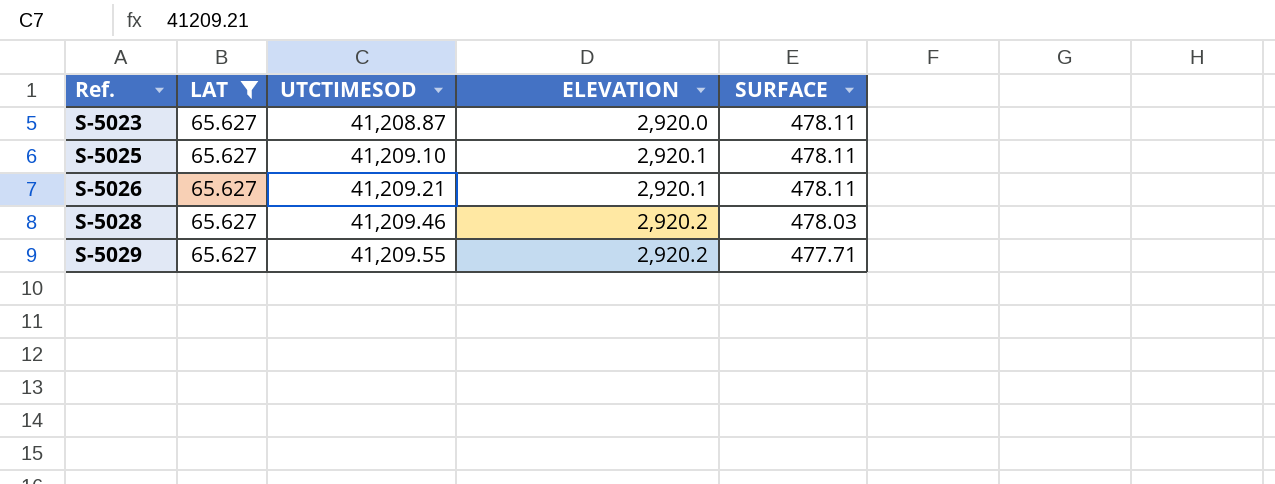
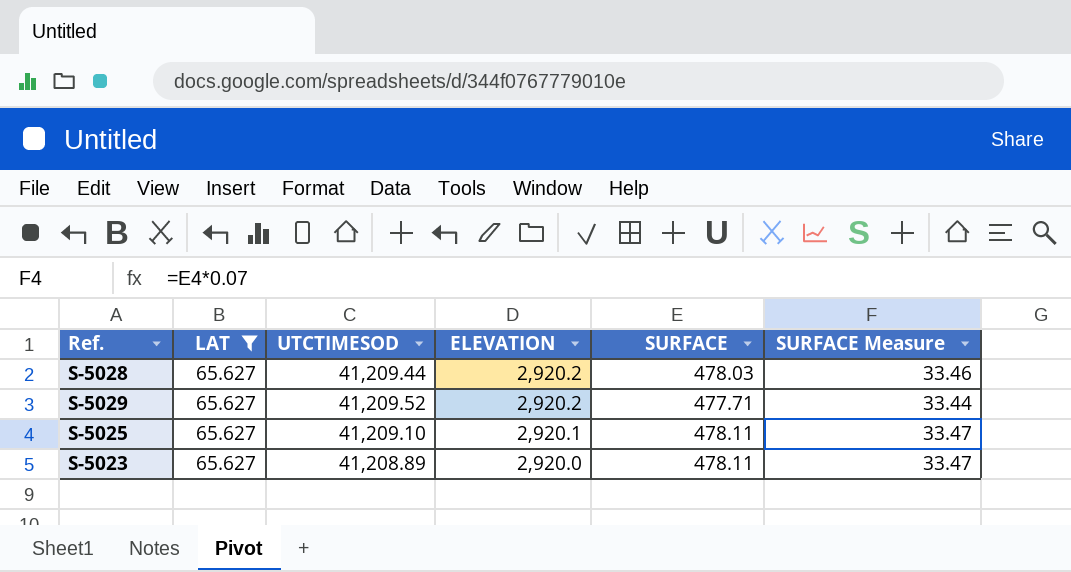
row order: Ref. ascending -> ELEVATION descending
column SURFACE Measure | formula: none -> [SURFACE] * 0.07
row S-5026: 65.627 | 41,209.21 | 2,920.1 | 478.11 -> none
S-5028 | UTCTIMESOD: 41,209.46 -> 41,209.44
S-5029 | UTCTIMESOD: 41,209.55 -> 41,209.52
S-5023 | UTCTIMESOD: 41,208.87 -> 41,208.89

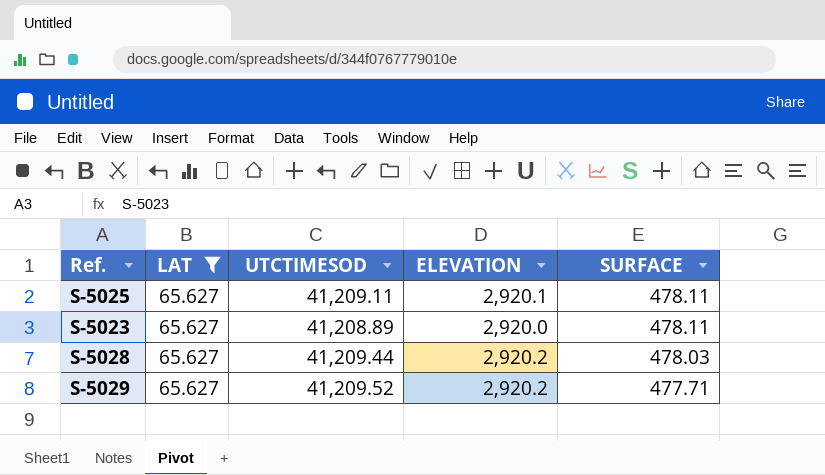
row order: ELEVATION descending -> SURFACE descending
column SURFACE Measure | formula: [SURFACE] * 0.07 -> none
S-5025 | UTCTIMESOD: 41,209.10 -> 41,209.11

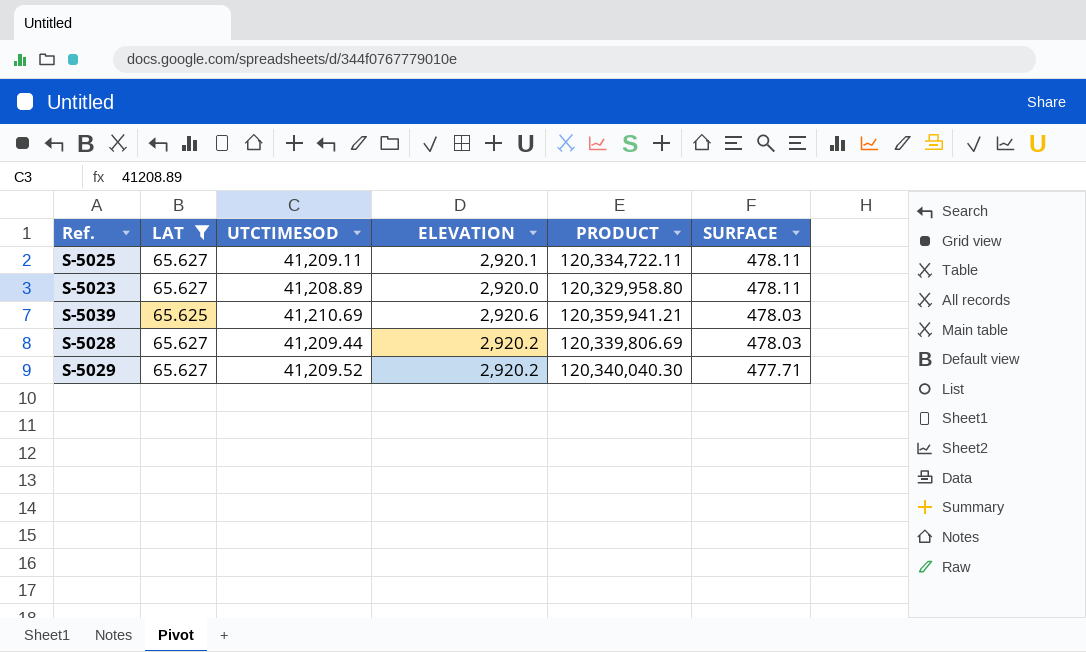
column PRODUCT | formula: none -> [UTCTIMESOD] * [ELEVATION]
row S-5039: none -> 65.625 | 41,210.69 | 2,920.6 | 120,359,941.21 | 478.03

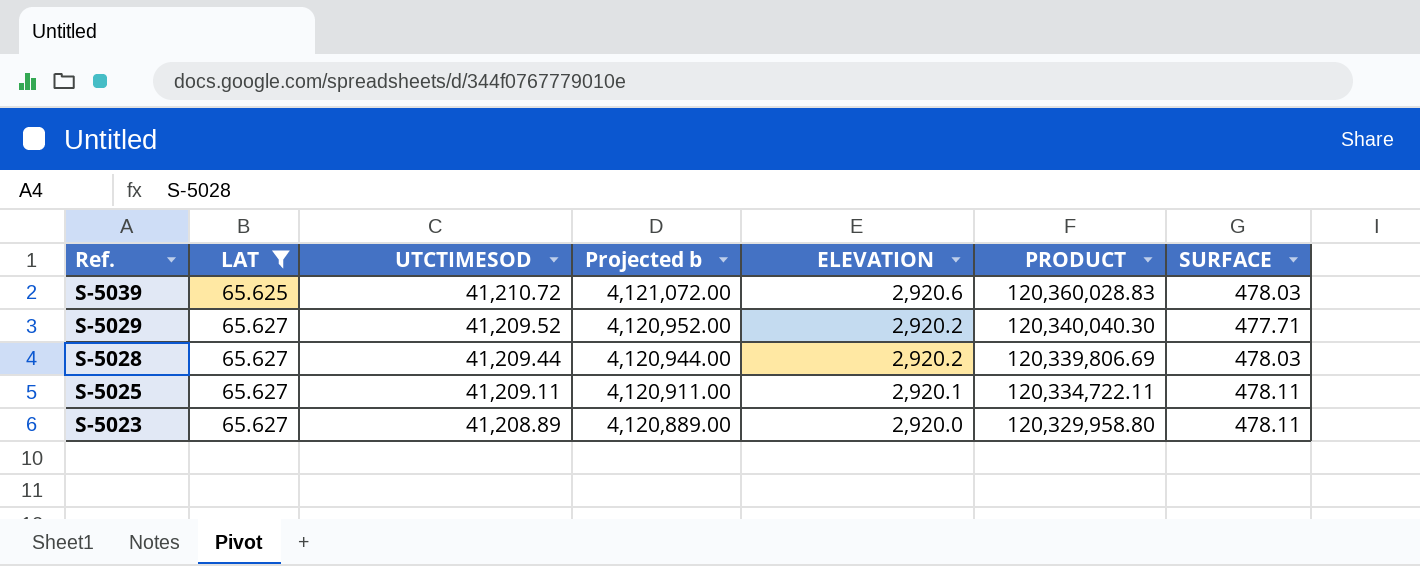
row order: SURFACE descending -> Ref. descending
column Projected b | formula: none -> [UTCTIMESOD] * 100
S-5039 | UTCTIMESOD: 41,210.69 -> 41,210.72
S-5039 | PRODUCT: 120,359,941.21 -> 120,360,028.83

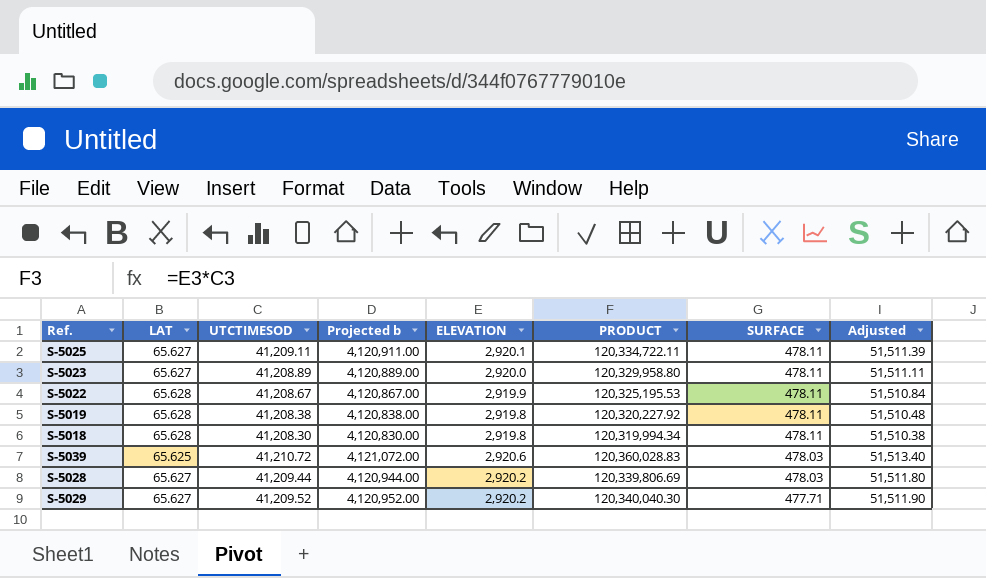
filter: LAT != 65.628 -> none
row order: Ref. descending -> SURFACE descending
column Adjusted | formula: none -> [UTCTIMESOD] * 1.25

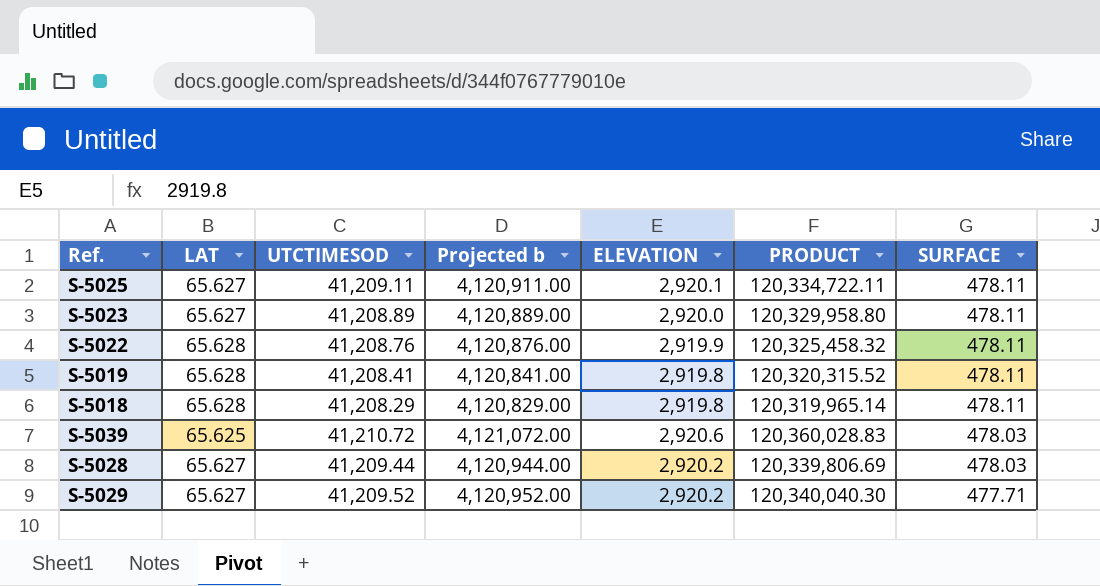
column Adjusted | formula: [UTCTIMESOD] * 1.25 -> none
S-5022 | UTCTIMESOD: 41,208.67 -> 41,208.76
S-5022 | Projected b: 4,120,867.00 -> 4,120,876.00
S-5022 | PRODUCT: 120,325,195.53 -> 120,325,458.32
S-5019 | UTCTIMESOD: 41,208.38 -> 41,208.41
S-5019 | Projected b: 4,120,838.00 -> 4,120,841.00
S-5019 | PRODUCT: 120,320,227.92 -> 120,320,315.52
S-5018 | UTCTIMESOD: 41,208.30 -> 41,208.29
S-5018 | Projected b: 4,120,830.00 -> 4,120,829.00
S-5018 | PRODUCT: 120,319,994.34 -> 120,319,965.14

